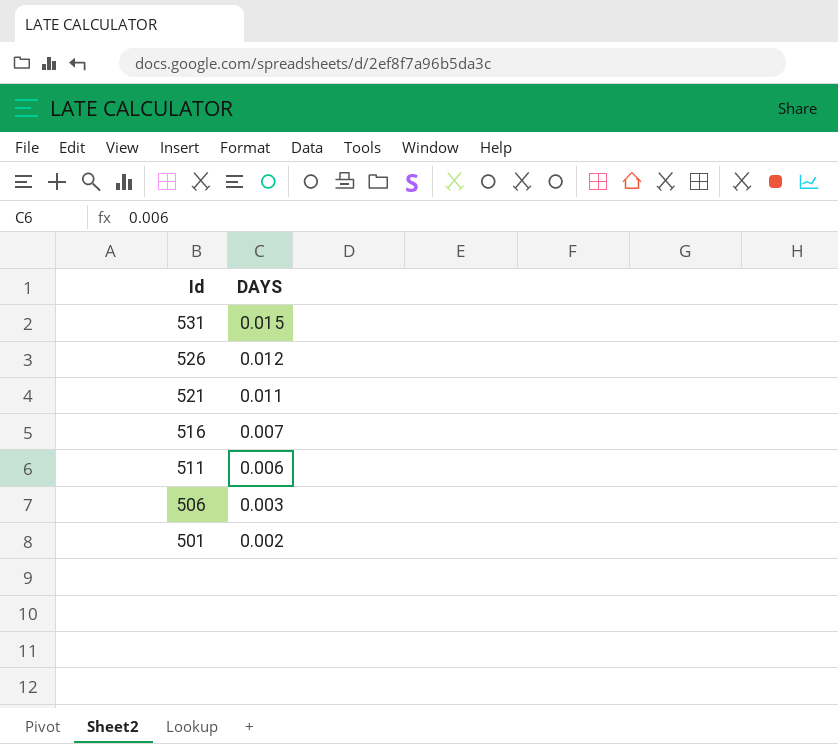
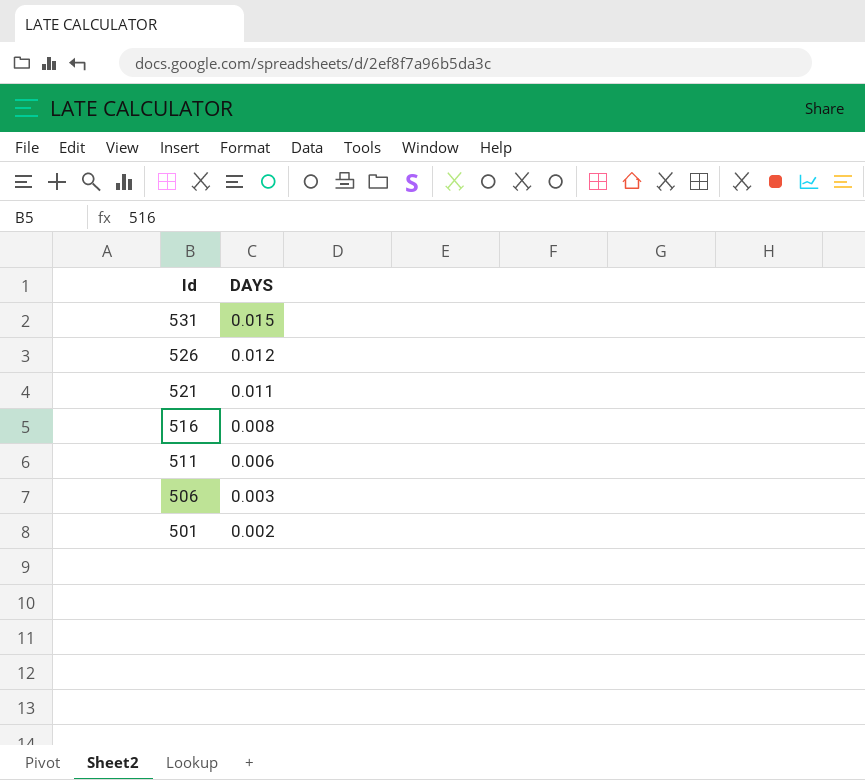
516 | DAYS: 0.007 -> 0.008

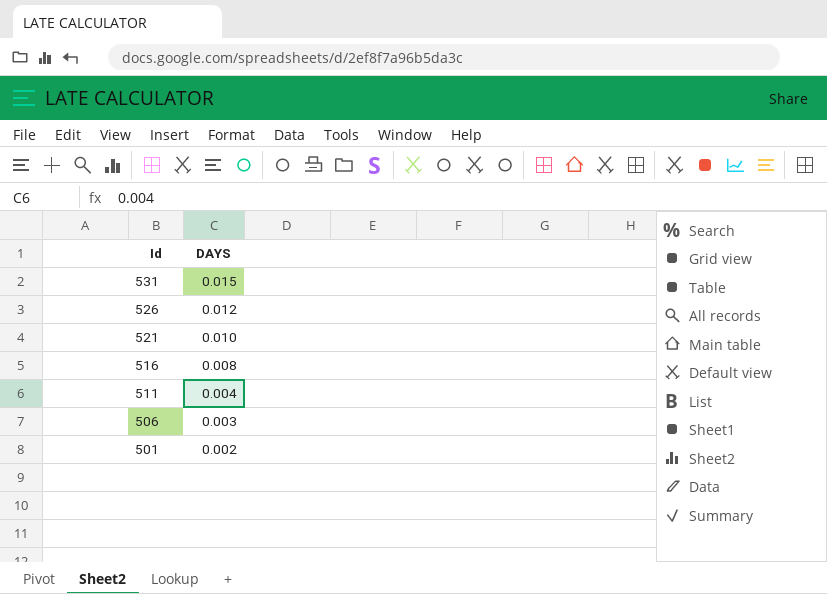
521 | DAYS: 0.011 -> 0.010
511 | DAYS: 0.006 -> 0.004

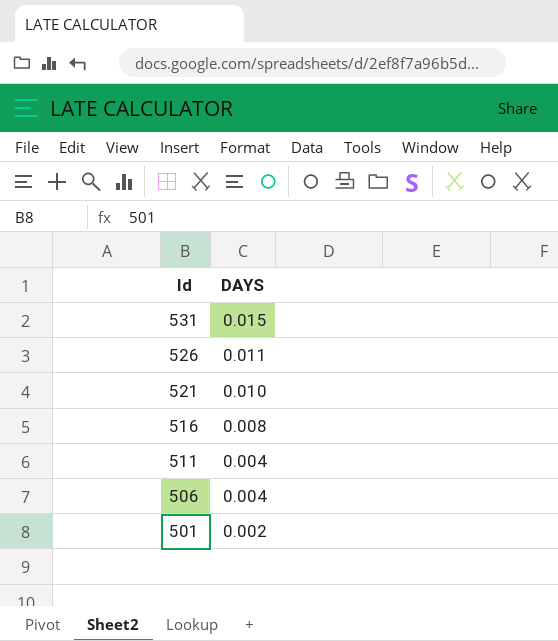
526 | DAYS: 0.012 -> 0.011
506 | DAYS: 0.003 -> 0.004

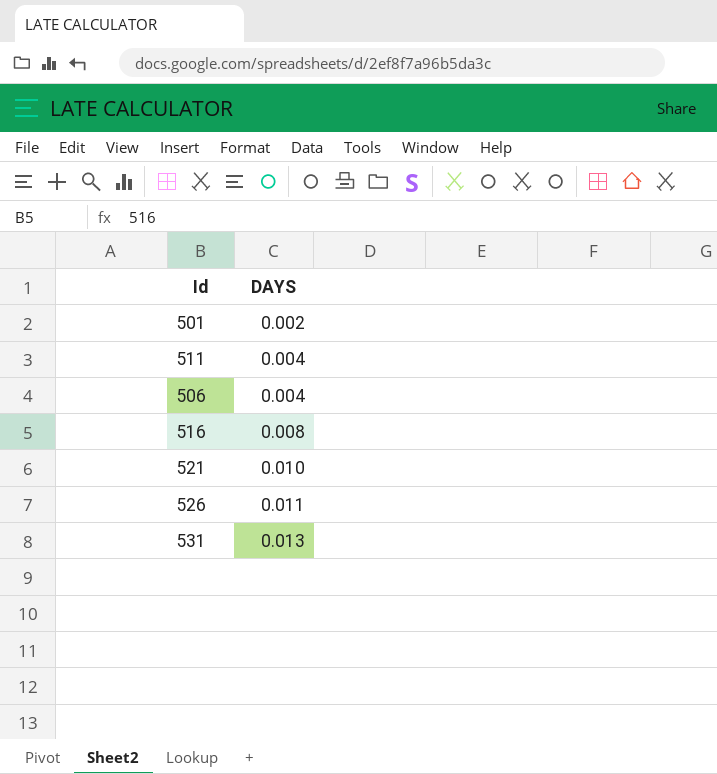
row order: Id descending -> DAYS ascending
531 | DAYS: 0.015 -> 0.013

